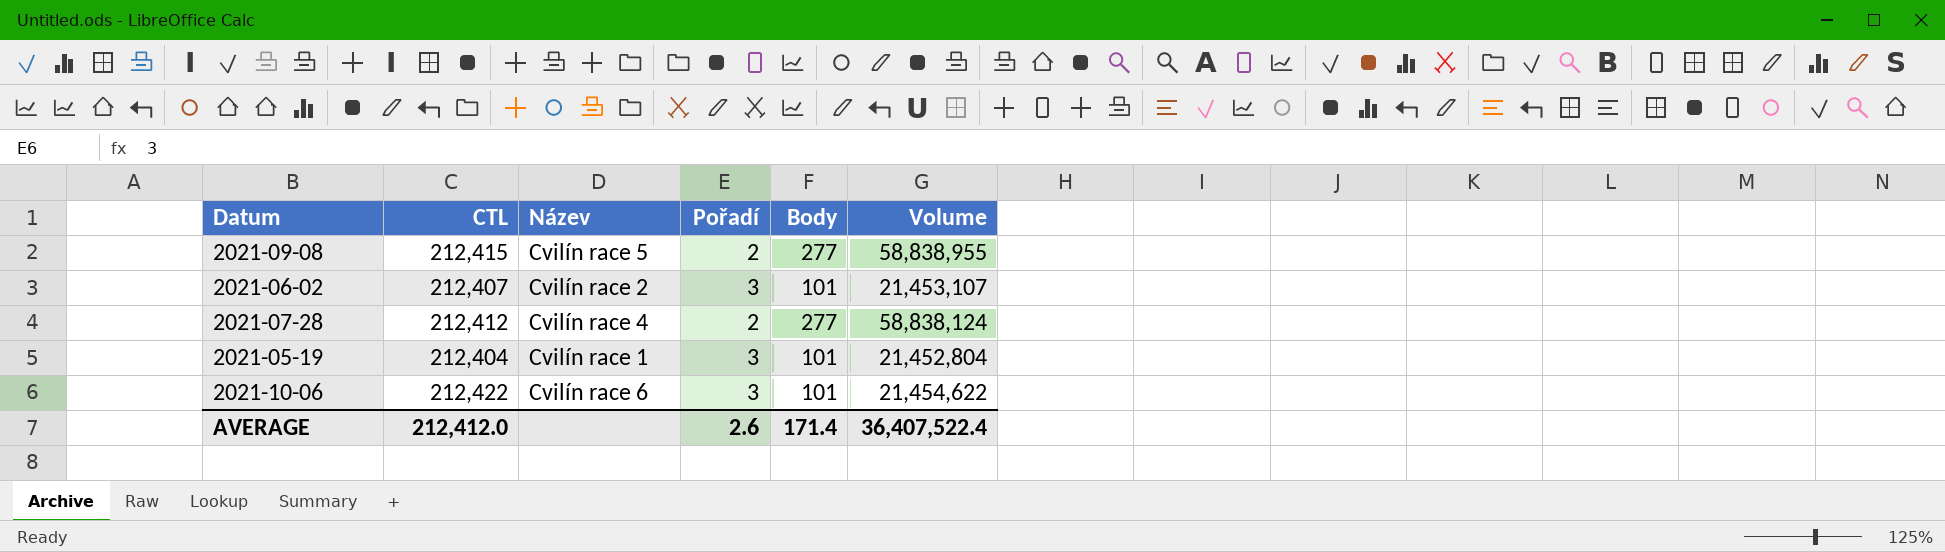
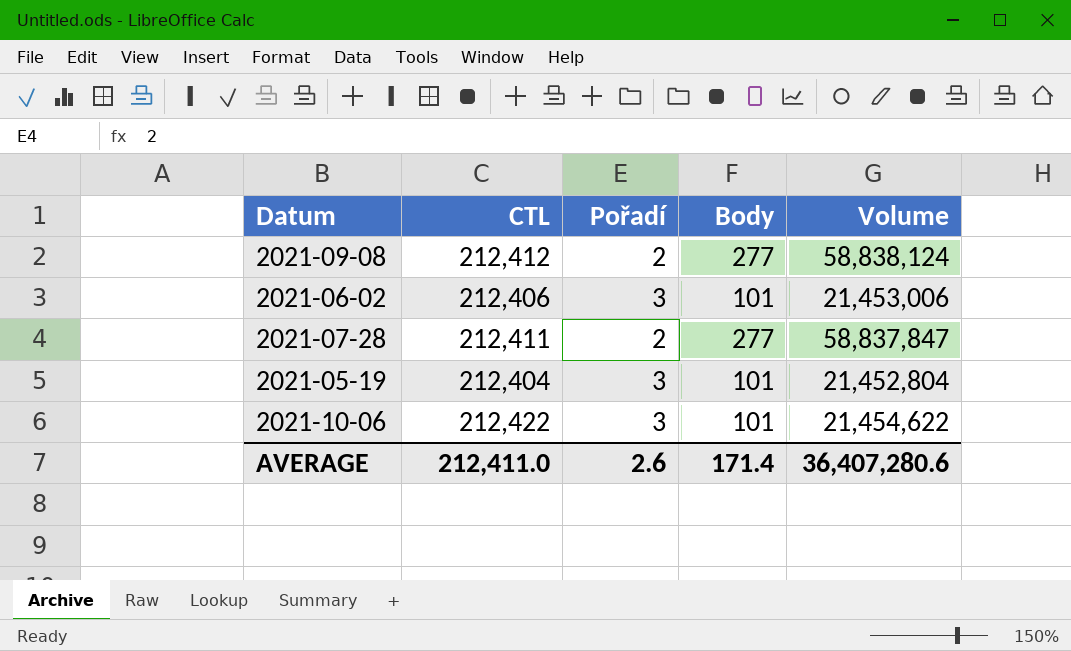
column Název | position: 3 -> none
2021-09-08 | CTL: 212,415 -> 212,412
2021-09-08 | Volume: 58,838,955 -> 58,838,124
2021-06-02 | CTL: 212,407 -> 212,406
2021-06-02 | Volume: 21,453,107 -> 21,453,006
2021-07-28 | CTL: 212,412 -> 212,411
2021-07-28 | Volume: 58,838,124 -> 58,837,847
AVERAGE | CTL: 212,412.0 -> 212,411.0
AVERAGE | Volume: 36,407,522.4 -> 36,407,280.6

